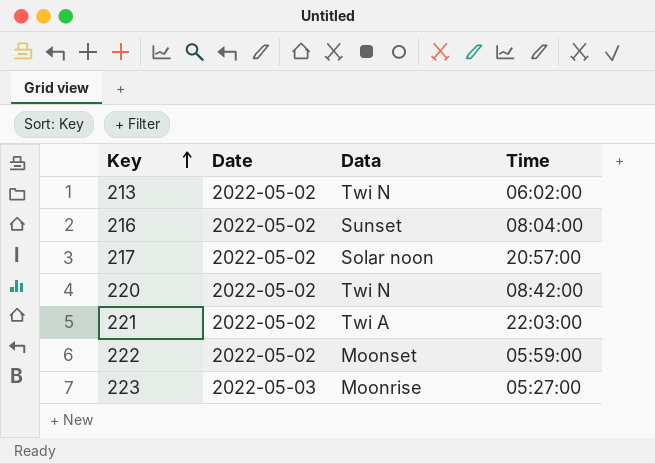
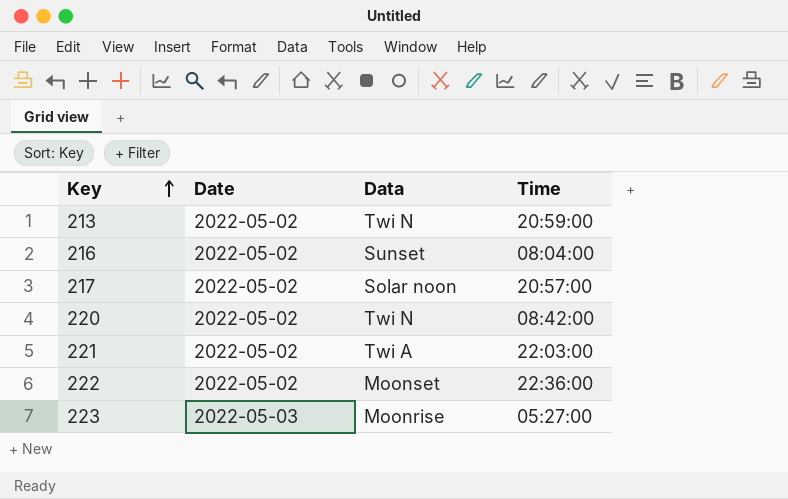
213 | Time: 06:02:00 -> 20:59:00
222 | Time: 05:59:00 -> 22:36:00

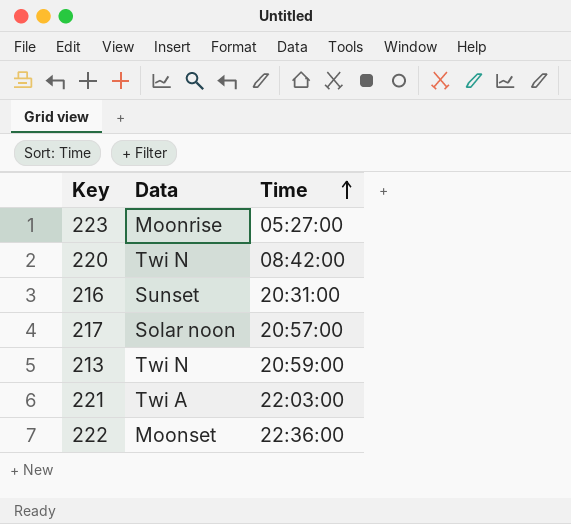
row order: Key ascending -> Time ascending
column Date | position: 2 -> none
216 | Time: 08:04:00 -> 20:31:00

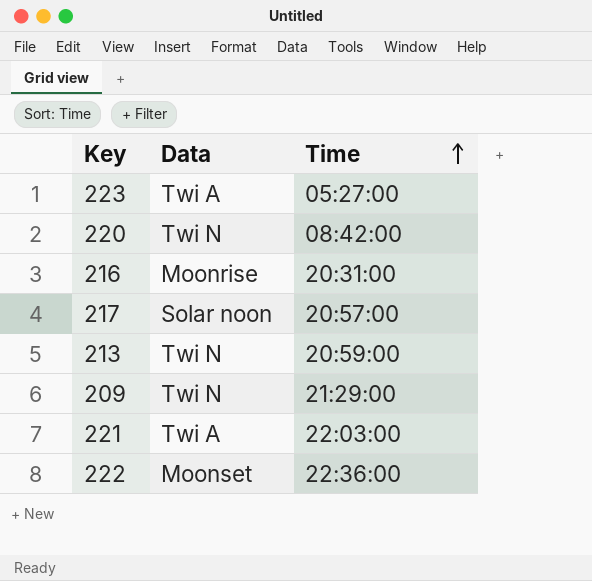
223 | Data: Moonrise -> Twi A
216 | Data: Sunset -> Moonrise
row 209: none -> Twi N | 21:29:00

